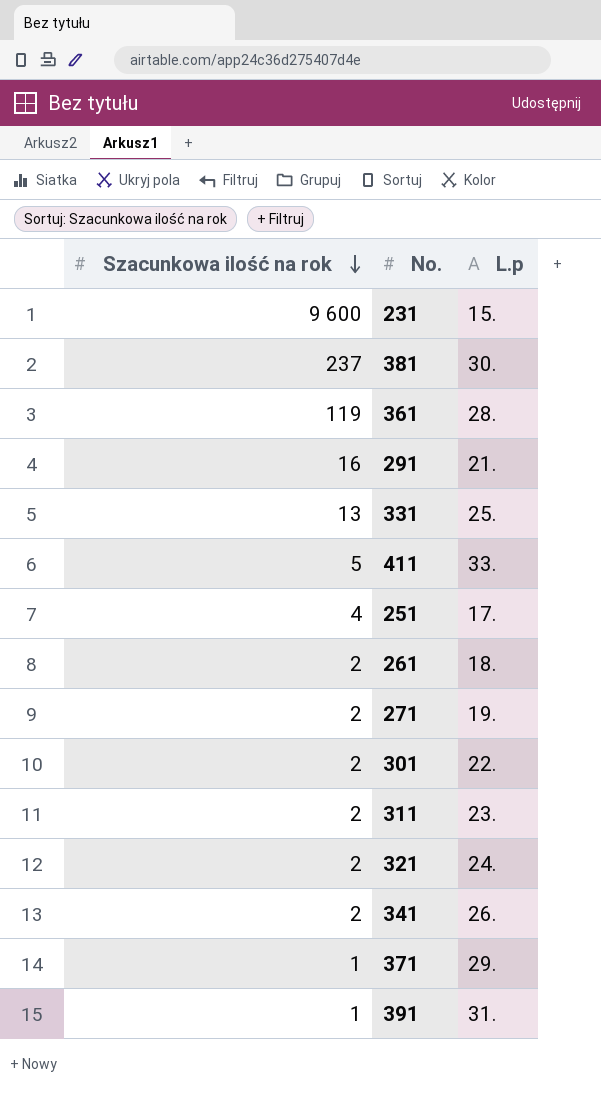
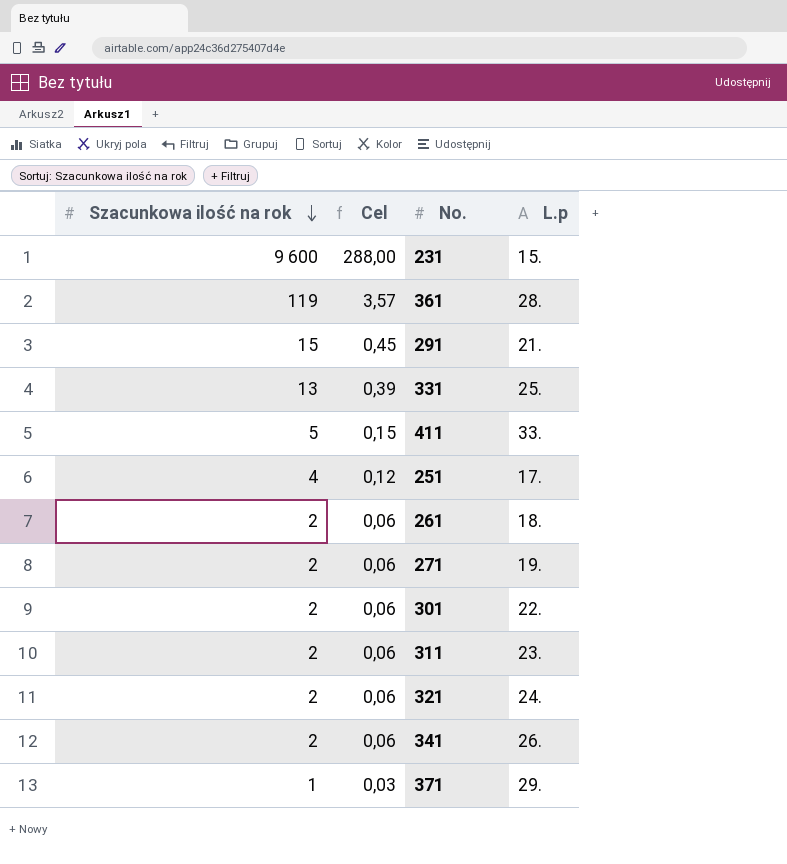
column Cel | formula: none -> [Szacunkowa ilość na rok] * 0,03
row 381: 237 | 30. -> none
row 391: 1 | 31. -> none
291 | Szacunkowa ilość na rok: 16 -> 15

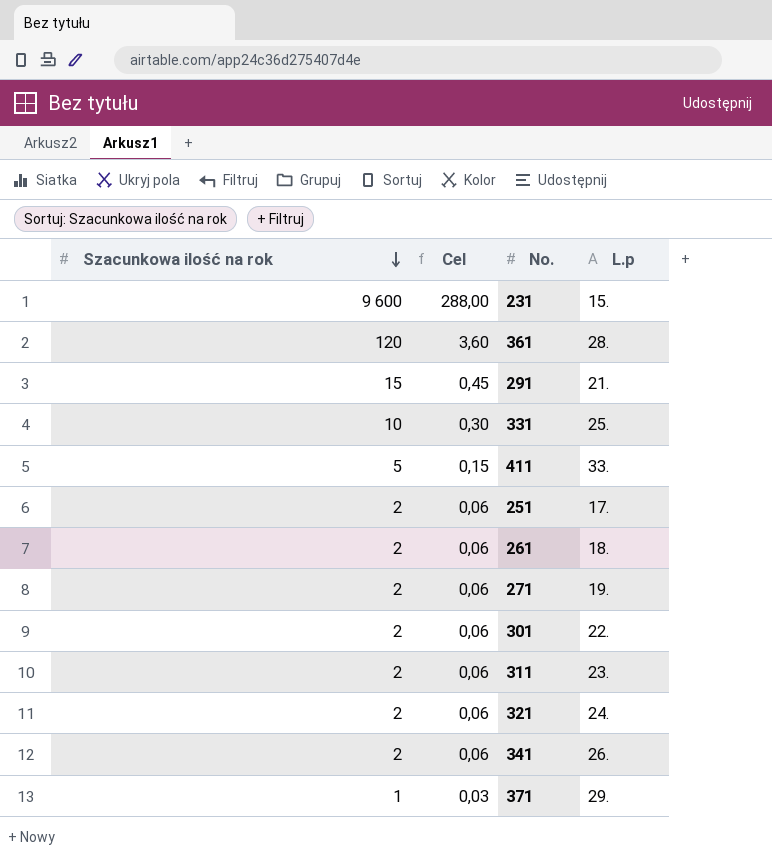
361 | Szacunkowa ilość na rok: 119 -> 120
361 | Cel: 3,57 -> 3,60
331 | Szacunkowa ilość na rok: 13 -> 10
331 | Cel: 0,39 -> 0,30
251 | Szacunkowa ilość na rok: 4 -> 2
251 | Cel: 0,12 -> 0,06

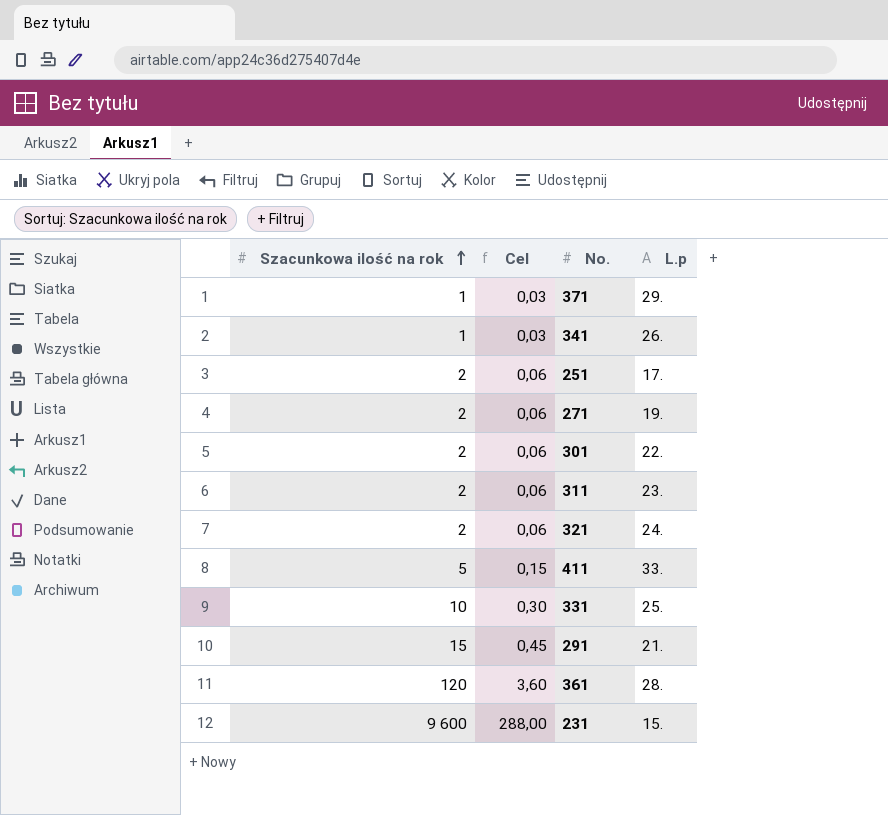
row order: Szacunkowa ilość na rok descending -> Szacunkowa ilość na rok ascending
row 261: 2 | 0,06 | 18. -> none
341 | Szacunkowa ilość na rok: 2 -> 1
341 | Cel: 0,06 -> 0,03

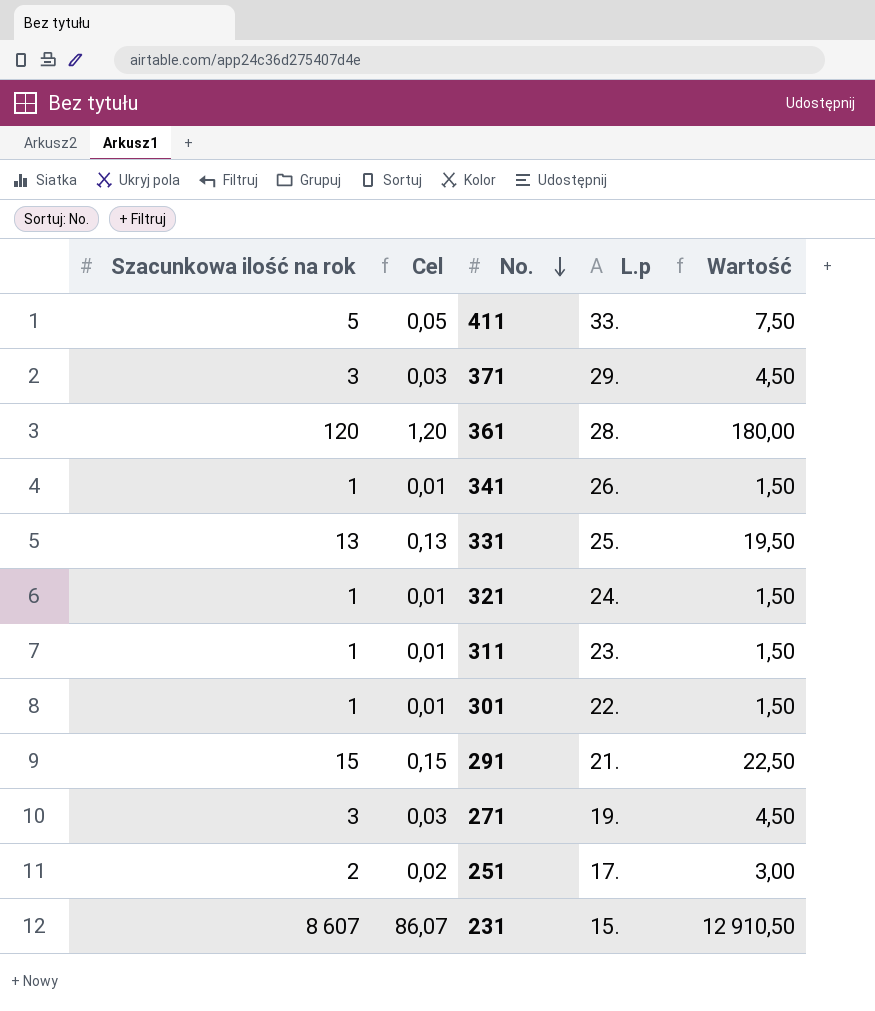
row order: Szacunkowa ilość na rok ascending -> No. descending
column Cel | formula: [Szacunkowa ilość na rok] * 0,03 -> [Szacunkowa ilość na rok] * 0,01
column Wartość | formula: none -> [Szacunkowa ilość na rok] * 1,5
371 | Szacunkowa ilość na rok: 1 -> 3
331 | Szacunkowa ilość na rok: 10 -> 13
321 | Szacunkowa ilość na rok: 2 -> 1
311 | Szacunkowa ilość na rok: 2 -> 1
301 | Szacunkowa ilość na rok: 2 -> 1
271 | Szacunkowa ilość na rok: 2 -> 3
231 | Szacunkowa ilość na rok: 9 600 -> 8 607

